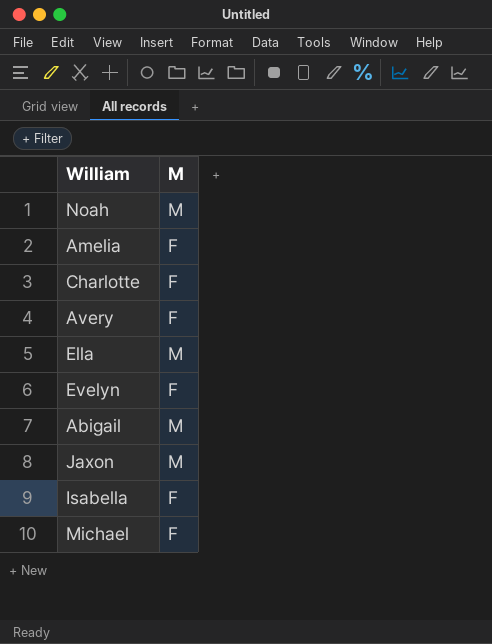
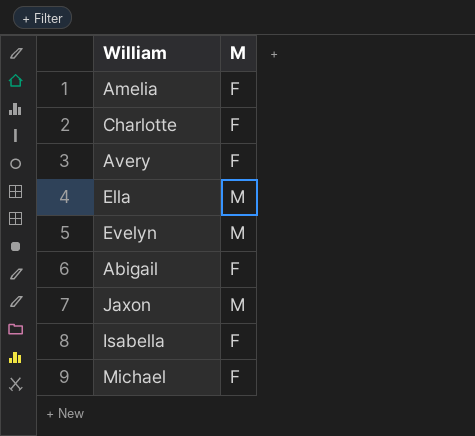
row Noah: M -> none
Evelyn | M: F -> M
Abigail | M: M -> F

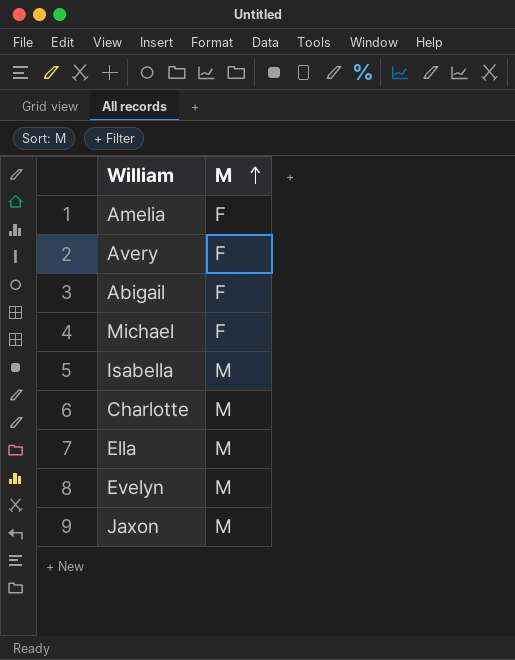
row order: none -> M ascending
Isabella | M: F -> M
Charlotte | M: F -> M

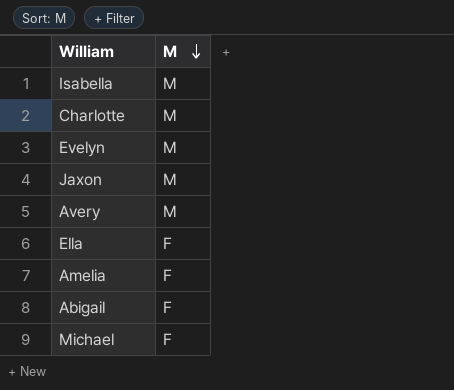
row order: M ascending -> M descending
Avery | M: F -> M
Ella | M: M -> F

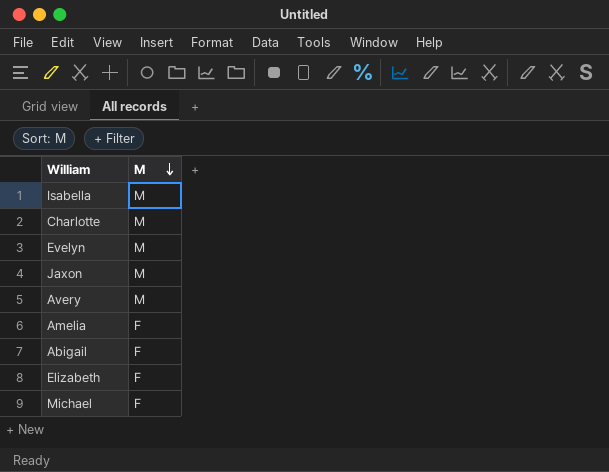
row Ella: F -> none
row Elizabeth: none -> F

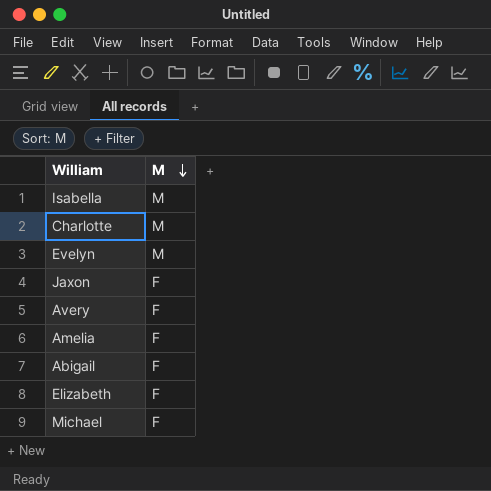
Jaxon | M: M -> F
Avery | M: M -> F

